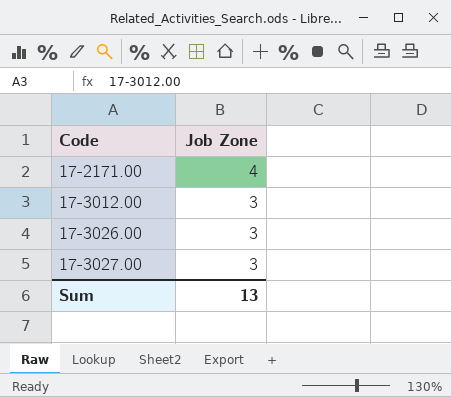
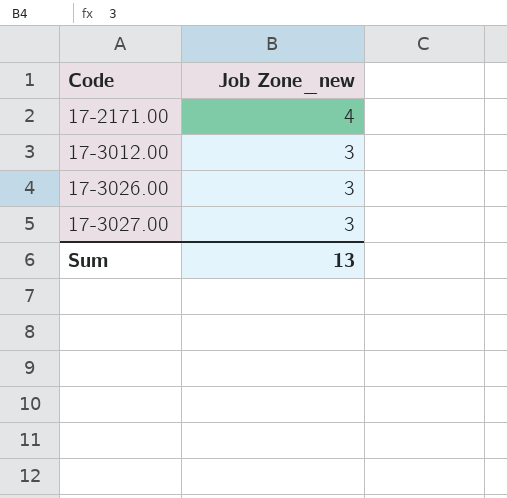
column name: Job Zone -> Job Zone_new

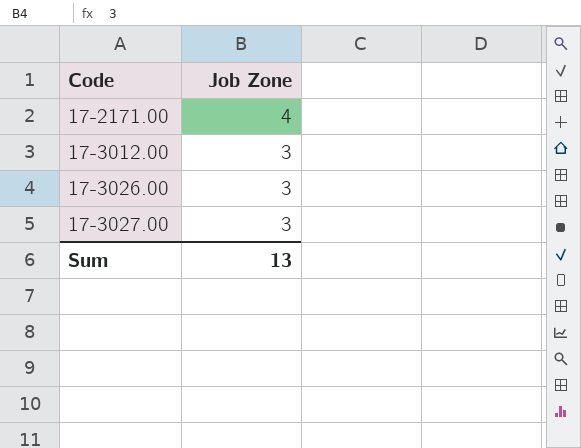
column name: Job Zone_new -> Job Zone

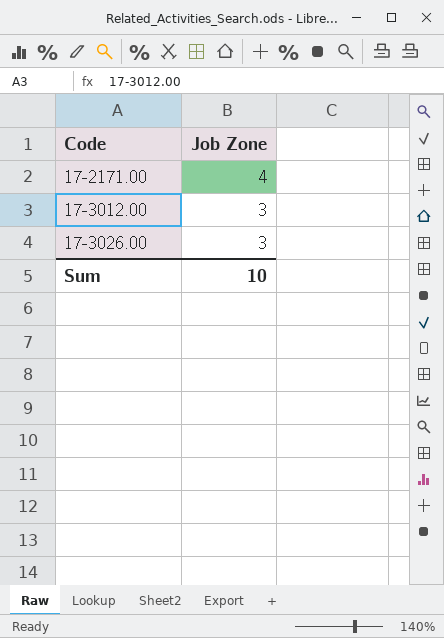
row 17-3027.00: 3 -> none
Sum | Job Zone: 13 -> 10

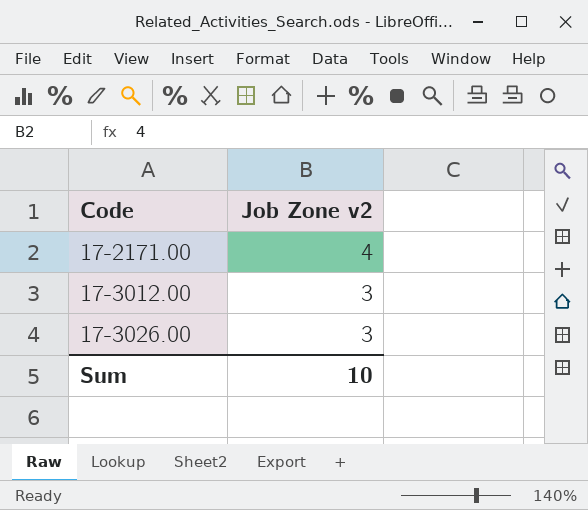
column name: Job Zone -> Job Zone v2

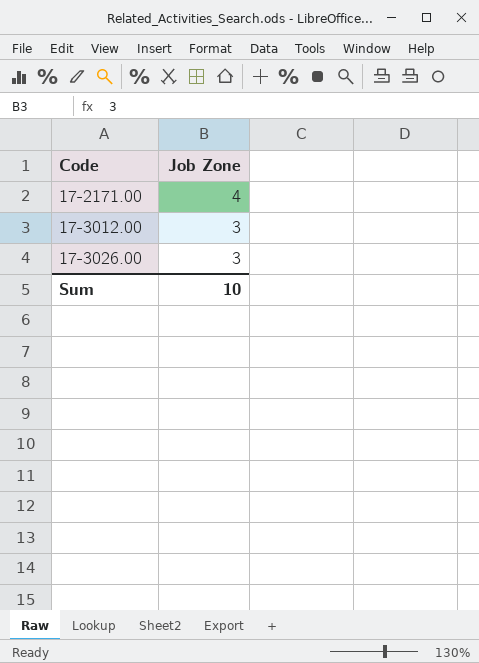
column name: Job Zone v2 -> Job Zone

